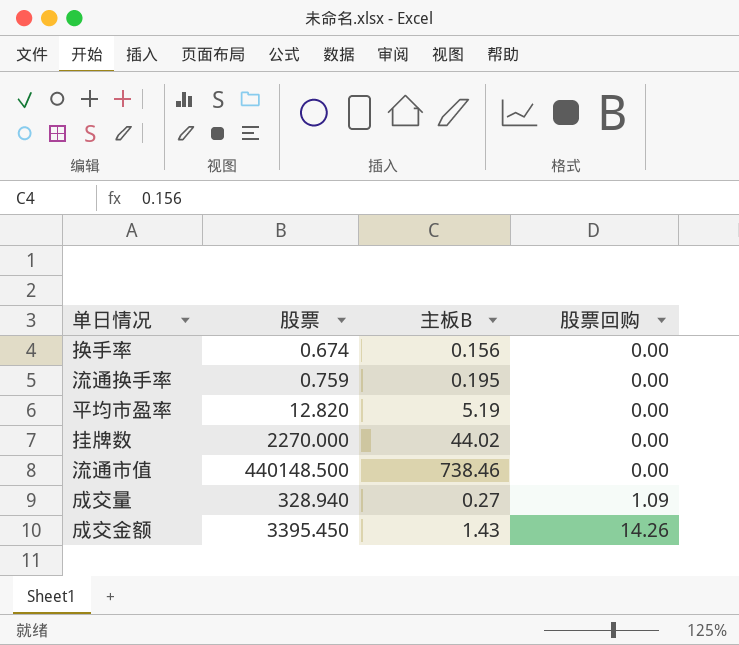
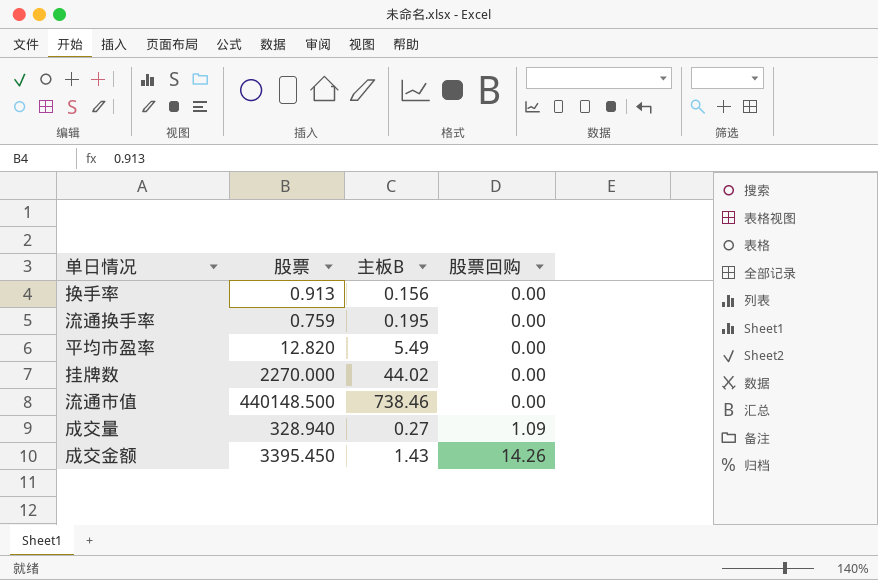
换手率 | 股票: 0.674 -> 0.913
平均市盈率 | 主板B: 5.19 -> 5.49

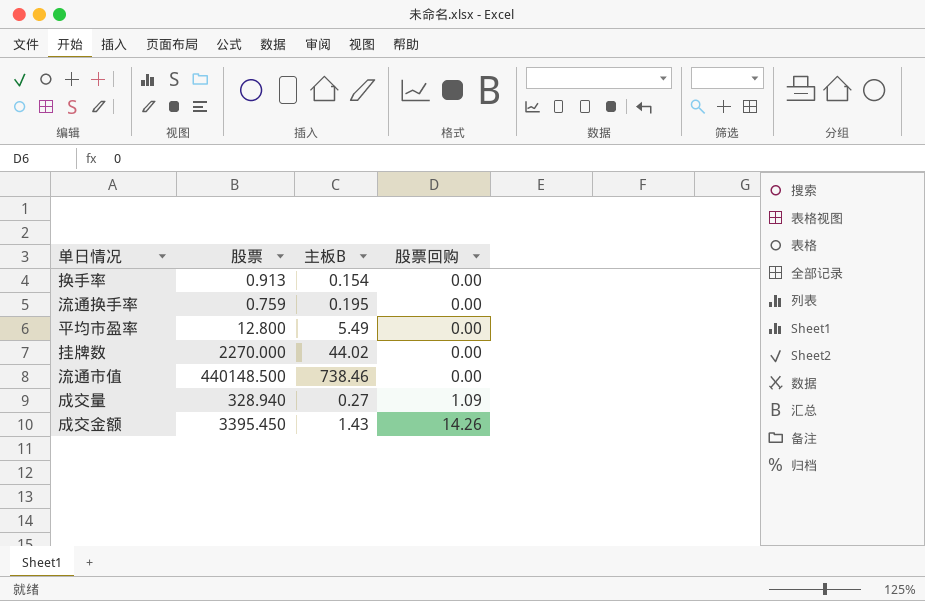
换手率 | 主板B: 0.156 -> 0.154
平均市盈率 | 股票: 12.820 -> 12.800

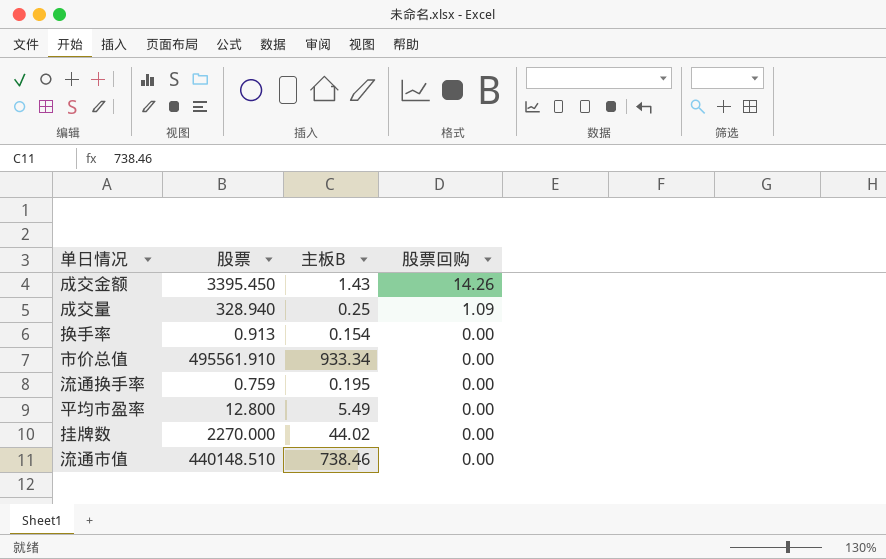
row order: 股票回购 ascending -> 股票回购 descending
成交量 | 主板B: 0.27 -> 0.25
row 市价总值: none -> 495561.910 | 933.34 | 0.00
流通市值 | 股票: 440148.500 -> 440148.510

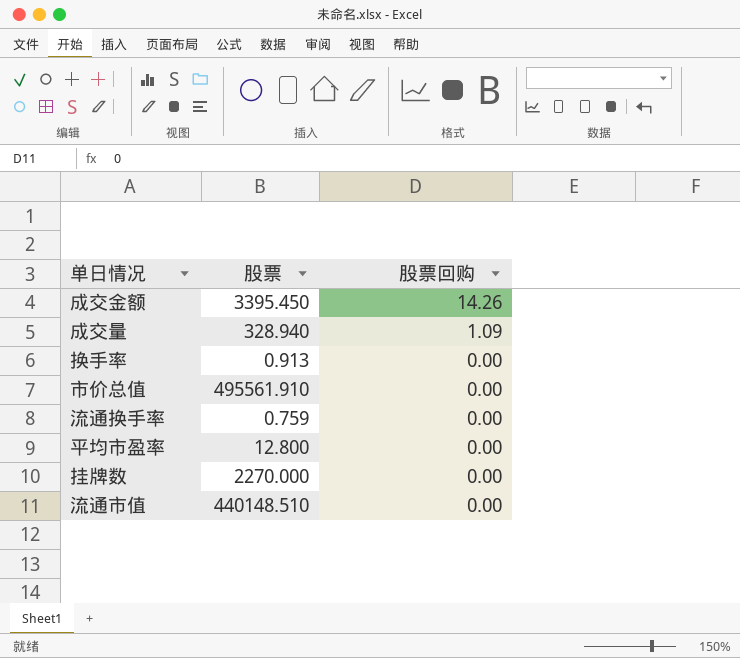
column 主板B | position: 3 -> none

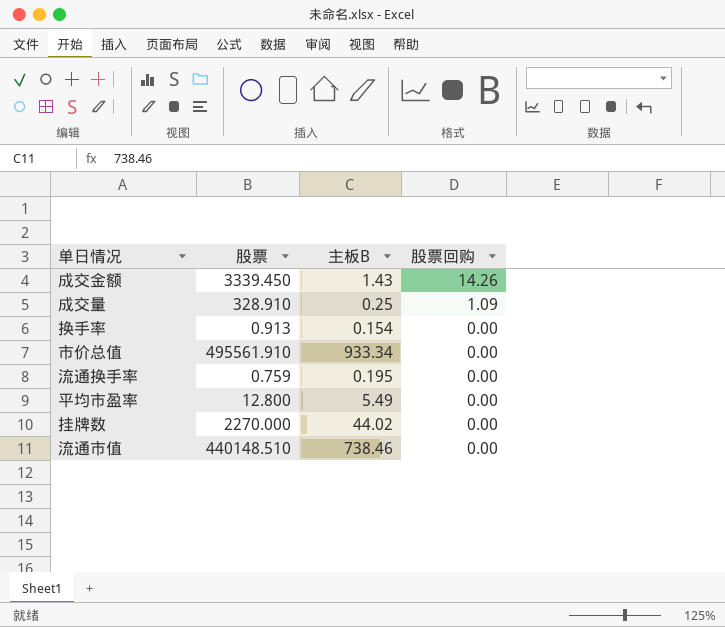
column 主板B | position: none -> 3
成交金额 | 股票: 3395.450 -> 3339.450
成交量 | 股票: 328.940 -> 328.910

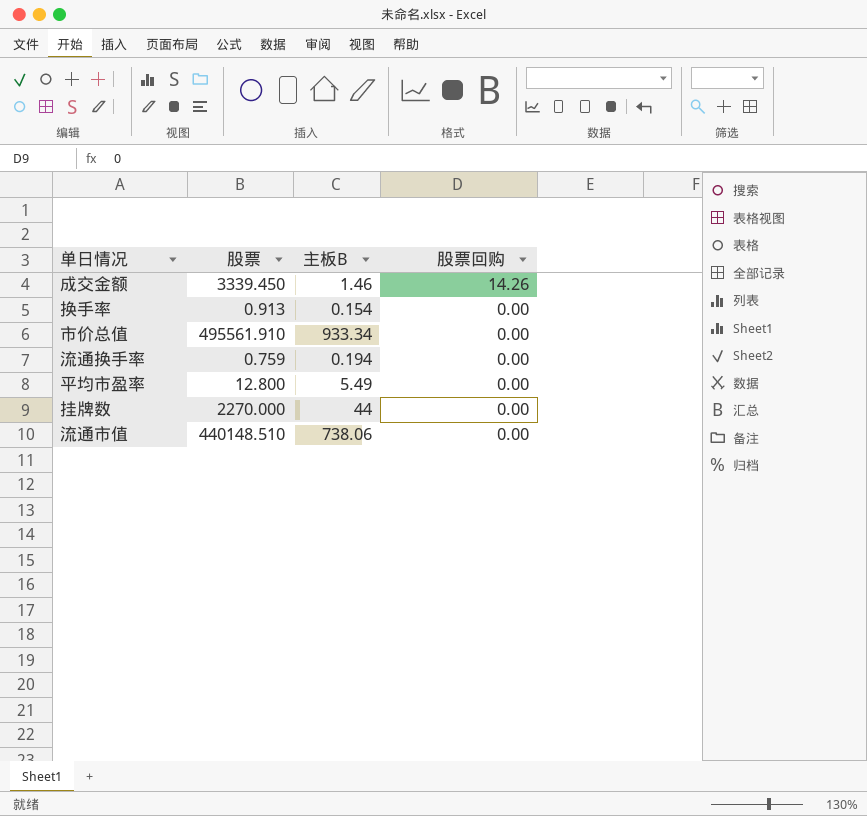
row 成交量: 328.910 | 0.25 | 1.09 -> none
成交金额 | 主板B: 1.43 -> 1.46
流通换手率 | 主板B: 0.195 -> 0.194
挂牌数 | 主板B: 44.02 -> 44
流通市值 | 主板B: 738.46 -> 738.06

